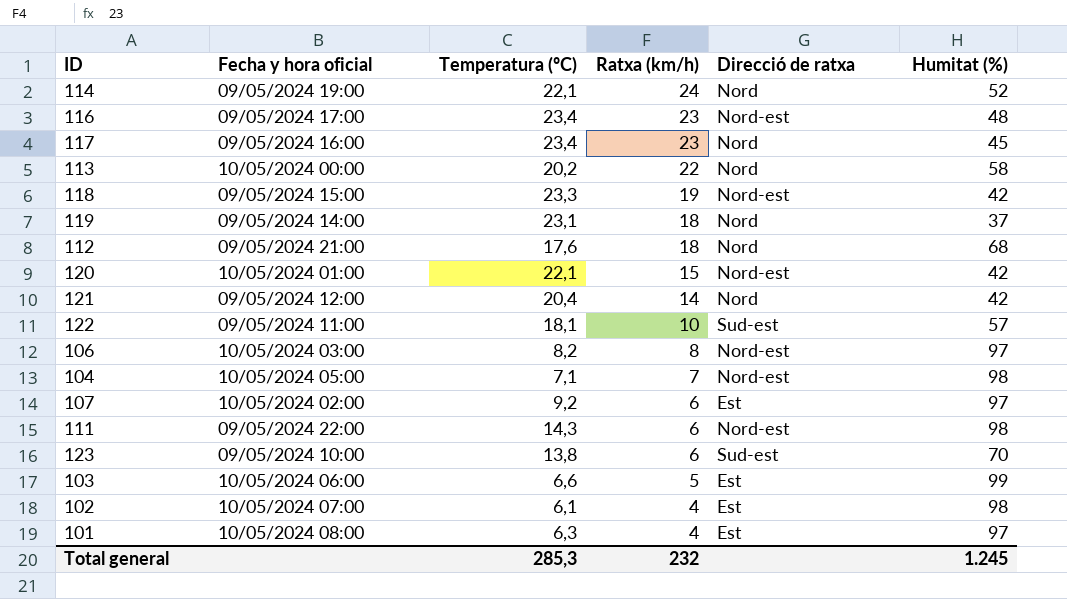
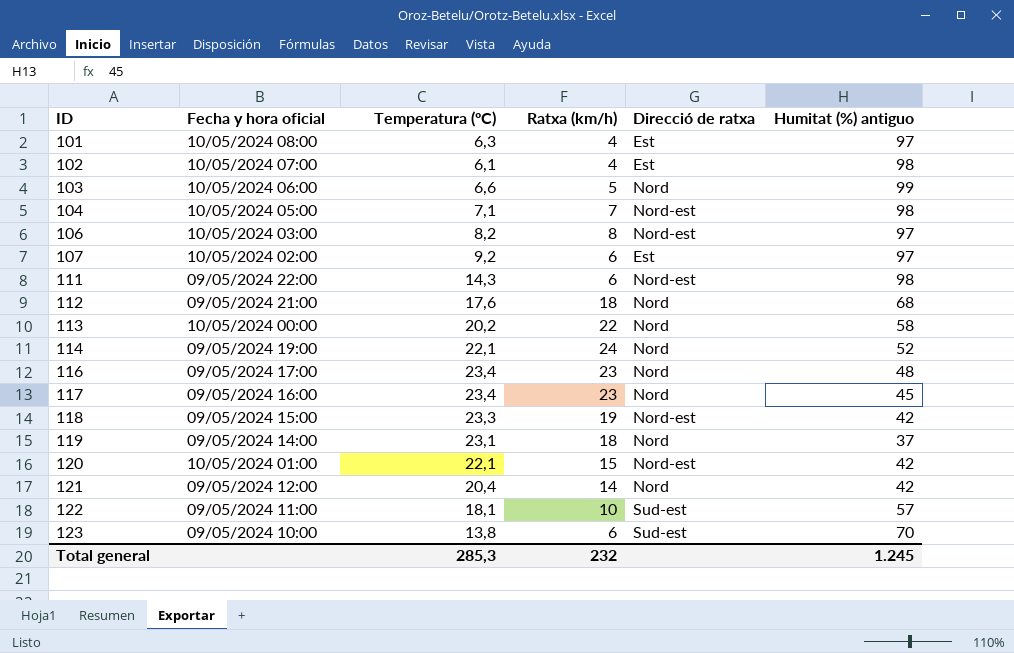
row order: Ratxa (km/h) descending -> ID ascending
column name: Humitat (%) -> Humitat (%) antiguo
103 | Direcció de ratxa: Est -> Nord
116 | Direcció de ratxa: Nord-est -> Nord

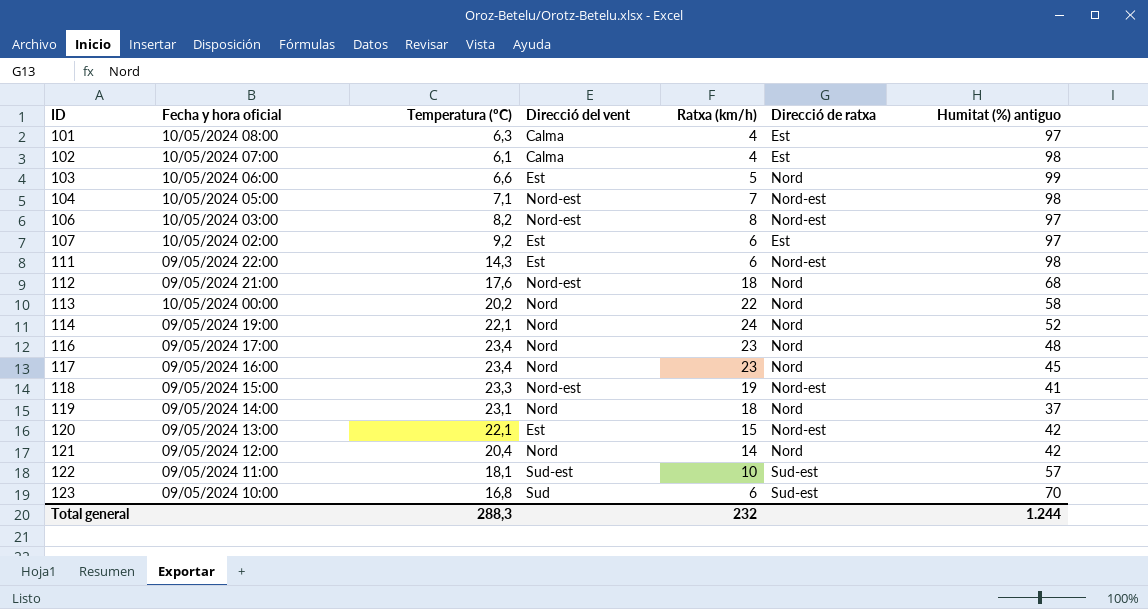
column Direcció del vent | position: none -> 4
118 | Humitat (%) antiguo: 42 -> 41
120 | Fecha y hora oficial: 10/05/2024 01:00 -> 09/05/2024 13:00
123 | Temperatura (ºC): 13,8 -> 16,8
Total general | Temperatura (ºC): 285,3 -> 288,3
Total general | Humitat (%) antiguo: 1.245 -> 1.244

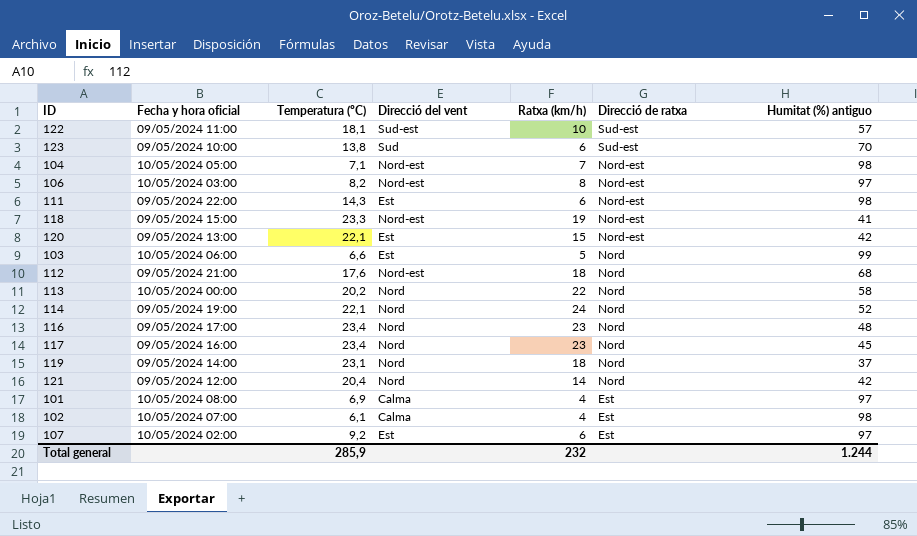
row order: ID ascending -> Direcció de ratxa descending
123 | Temperatura (ºC): 16,8 -> 13,8
101 | Temperatura (ºC): 6,3 -> 6,9
Total general | Temperatura (ºC): 288,3 -> 285,9

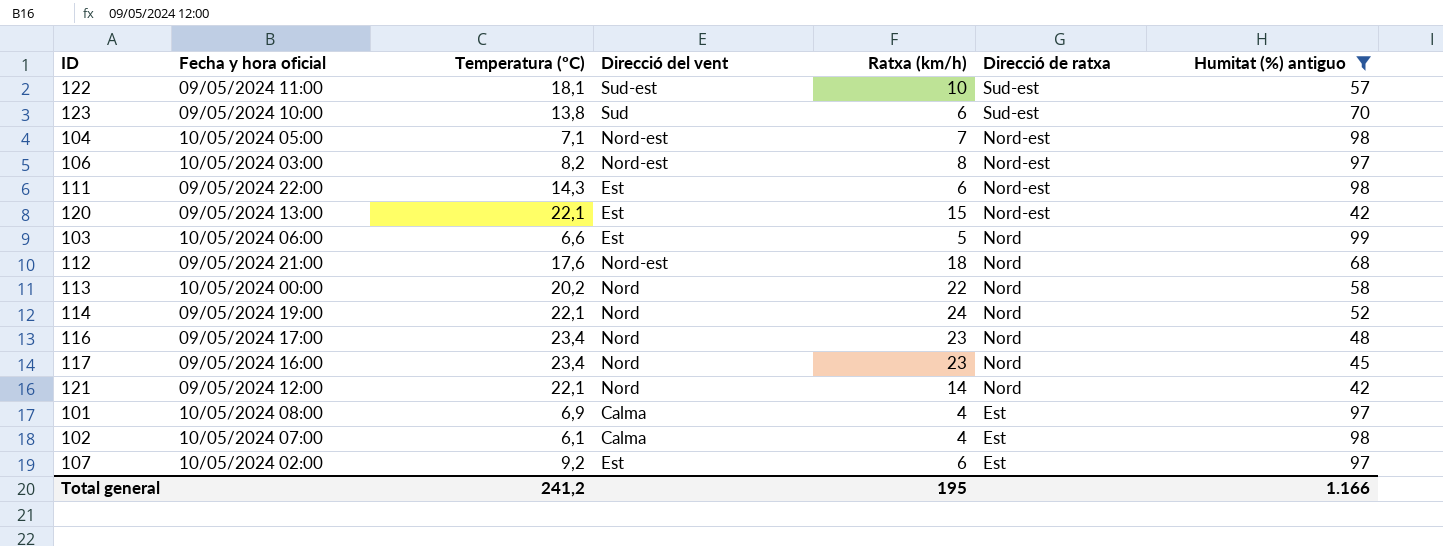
filter: none -> Humitat (%) antiguo >= 42
121 | Temperatura (ºC): 20,4 -> 22,1
Total general | Temperatura (ºC): 285,9 -> 241,2
Total general | Ratxa (km/h): 232 -> 195
Total general | Humitat (%) antiguo: 1.244 -> 1.166

